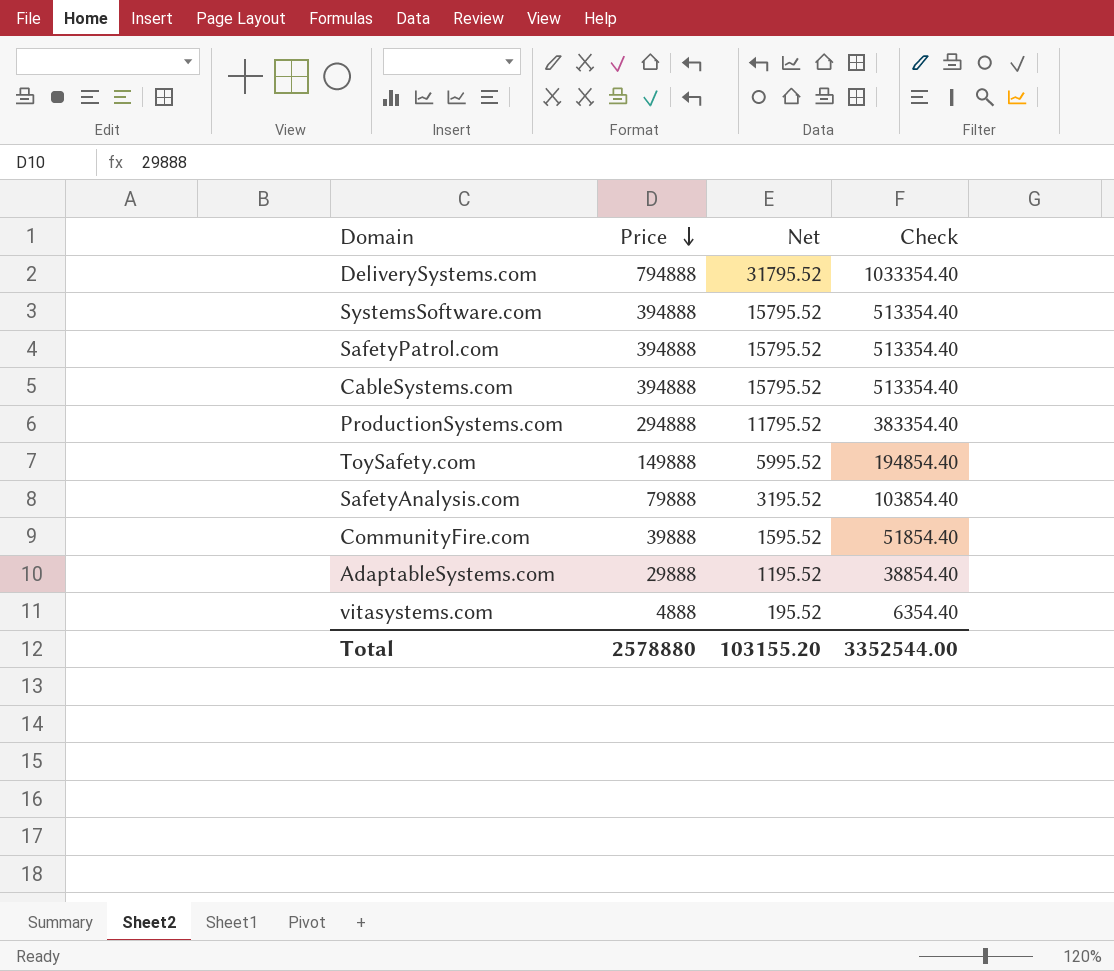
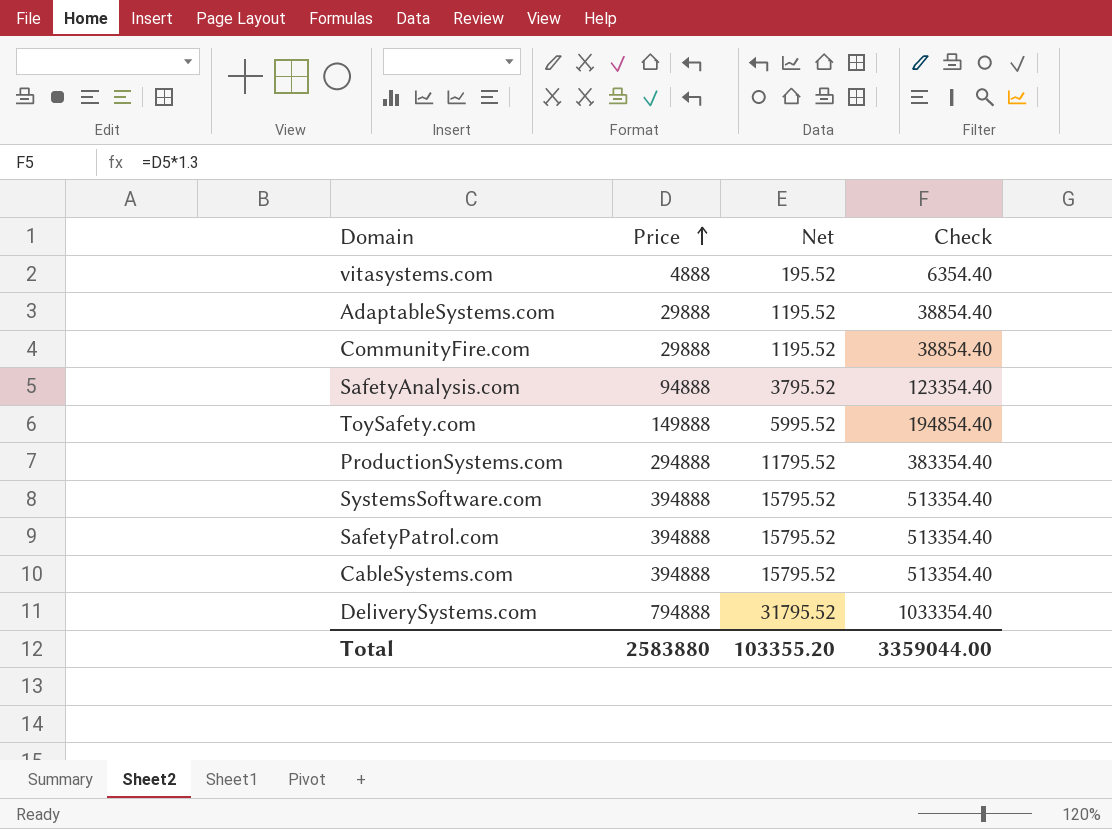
row order: Price descending -> Price ascending
CommunityFire.com | Price: 39888 -> 29888
CommunityFire.com | Net: 1595.52 -> 1195.52
CommunityFire.com | Check: 51854.40 -> 38854.40
SafetyAnalysis.com | Price: 79888 -> 94888
SafetyAnalysis.com | Net: 3195.52 -> 3795.52
SafetyAnalysis.com | Check: 103854.40 -> 123354.40
Total | Price: 2578880 -> 2583880
Total | Net: 103155.20 -> 103355.20
Total | Check: 3352544.00 -> 3359044.00

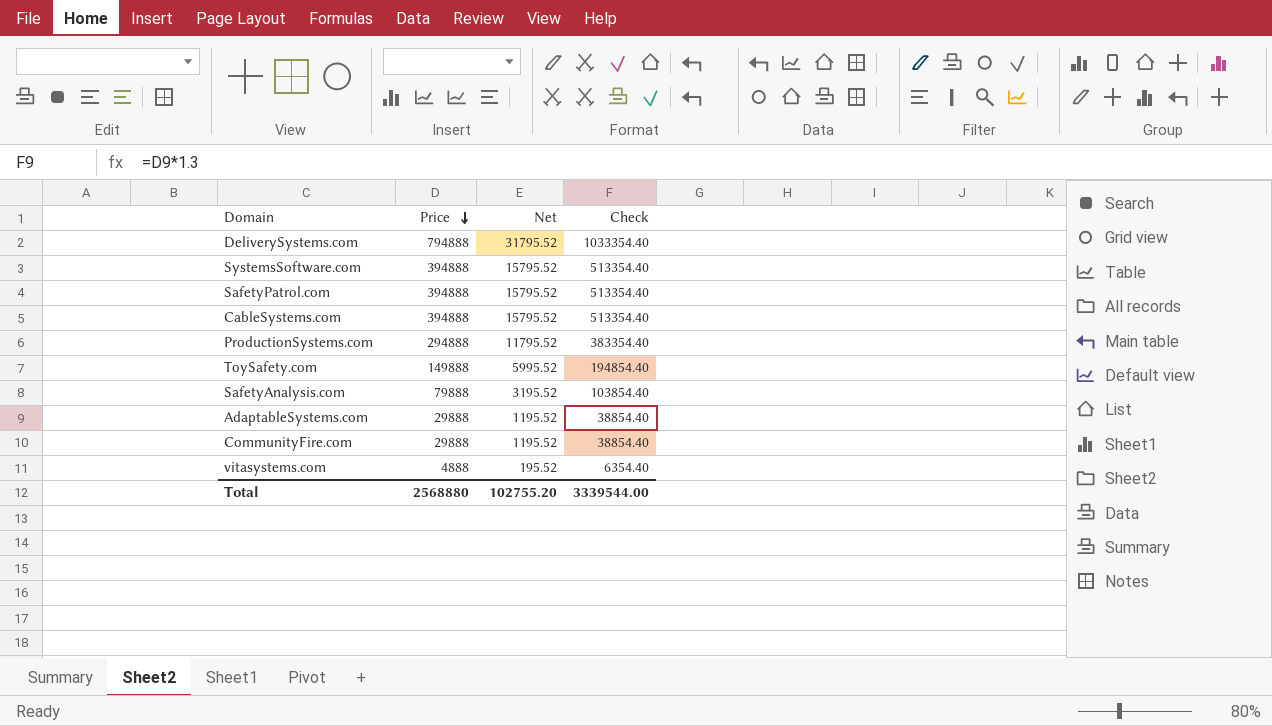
row order: Price ascending -> Price descending
SafetyAnalysis.com | Price: 94888 -> 79888
SafetyAnalysis.com | Net: 3795.52 -> 3195.52
SafetyAnalysis.com | Check: 123354.40 -> 103854.40
Total | Price: 2583880 -> 2568880
Total | Net: 103355.20 -> 102755.20
Total | Check: 3359044.00 -> 3339544.00

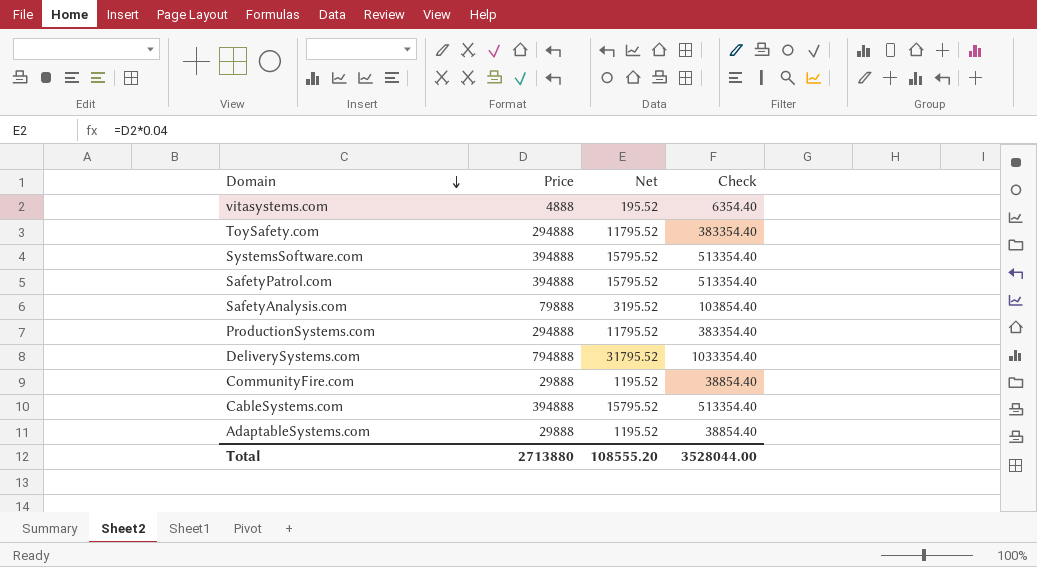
row order: Price descending -> Domain descending
ToySafety.com | Price: 149888 -> 294888
ToySafety.com | Net: 5995.52 -> 11795.52
ToySafety.com | Check: 194854.40 -> 383354.40
Total | Price: 2568880 -> 2713880
Total | Net: 102755.20 -> 108555.20
Total | Check: 3339544.00 -> 3528044.00

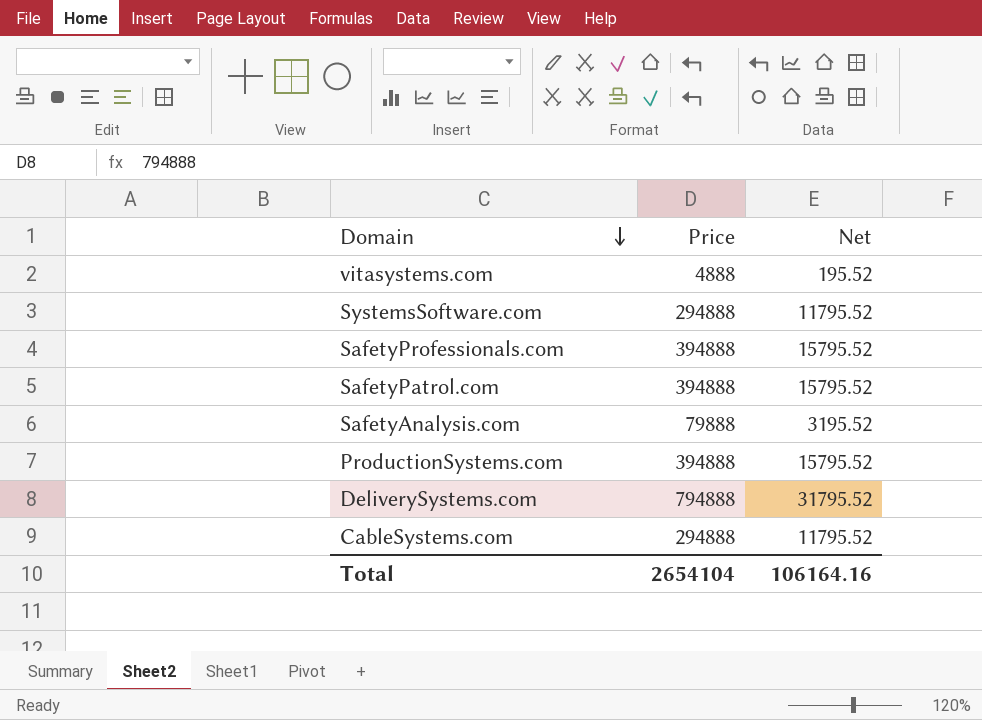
column Check | formula: [Price] * 1.3 -> none
row ToySafety.com: 294888 | 11795.52 | 383354.40 -> none
row CommunityFire.com: 29888 | 1195.52 | 38854.40 -> none
row AdaptableSystems.com: 29888 | 1195.52 | 38854.40 -> none
SystemsSoftware.com | Price: 394888 -> 294888
SystemsSoftware.com | Net: 15795.52 -> 11795.52
row SafetyProfessionals.com: none -> 394888 | 15795.52
ProductionSystems.com | Price: 294888 -> 394888
ProductionSystems.com | Net: 11795.52 -> 15795.52
CableSystems.com | Price: 394888 -> 294888
CableSystems.com | Net: 15795.52 -> 11795.52
Total | Price: 2713880 -> 2654104
Total | Net: 108555.20 -> 106164.16

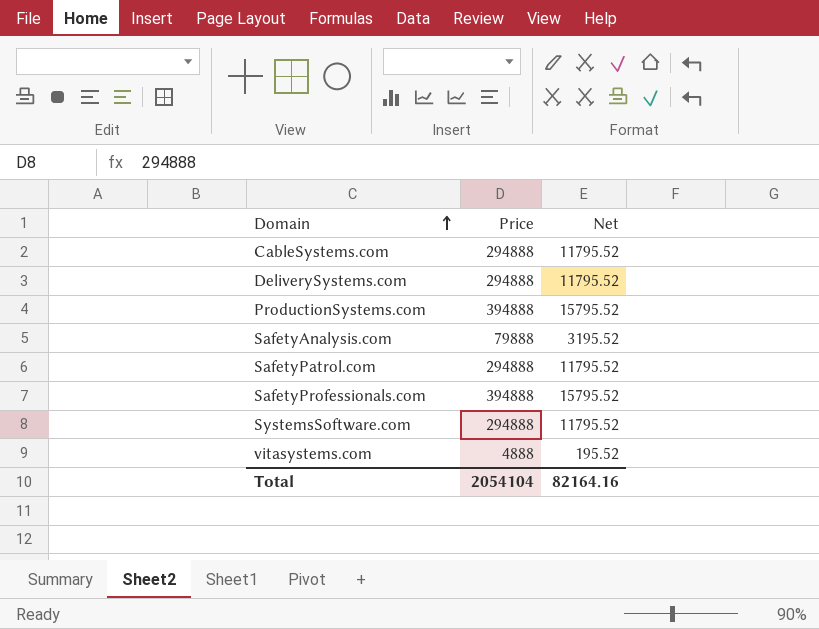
row order: Domain descending -> Domain ascending
DeliverySystems.com | Price: 794888 -> 294888
DeliverySystems.com | Net: 31795.52 -> 11795.52
SafetyPatrol.com | Price: 394888 -> 294888
SafetyPatrol.com | Net: 15795.52 -> 11795.52
Total | Price: 2654104 -> 2054104
Total | Net: 106164.16 -> 82164.16

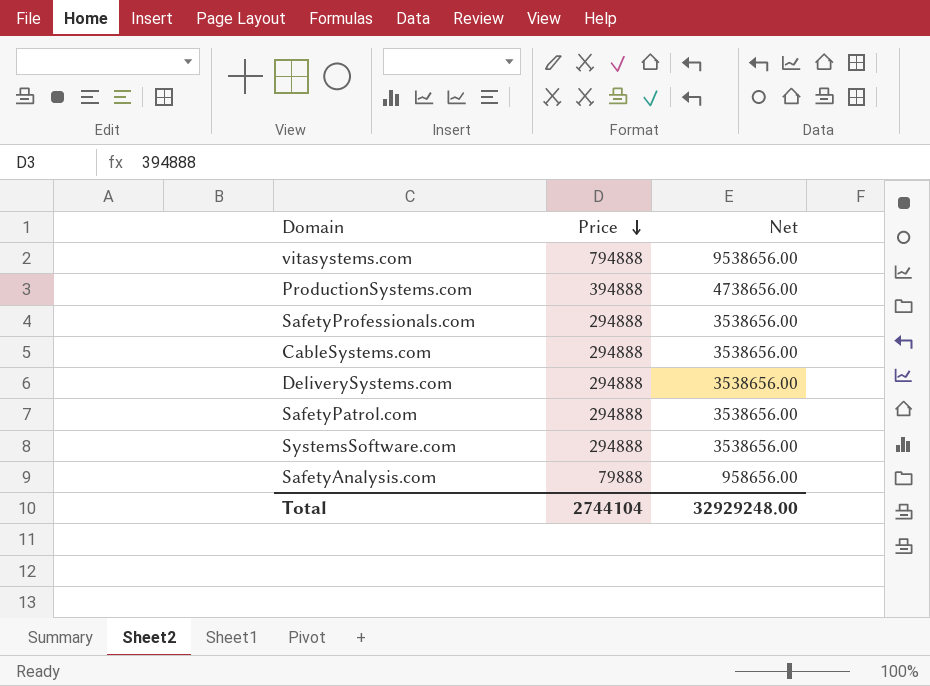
row order: Domain ascending -> Price descending
column Net | formula: [Price] * 0.04 -> [Price] * 12
vitasystems.com | Price: 4888 -> 794888
SafetyProfessionals.com | Price: 394888 -> 294888
Total | Price: 2054104 -> 2744104
Total | Net: 82164.16 -> 32929248.00

